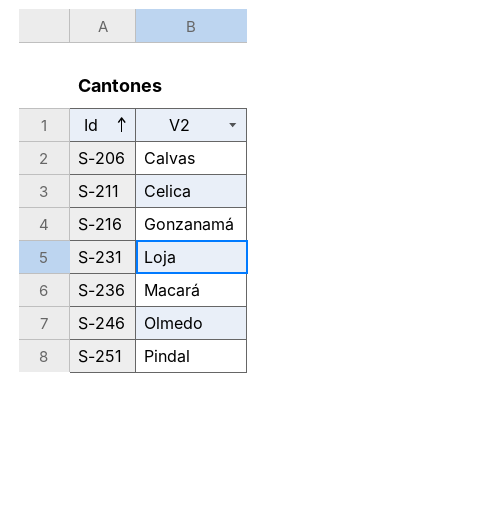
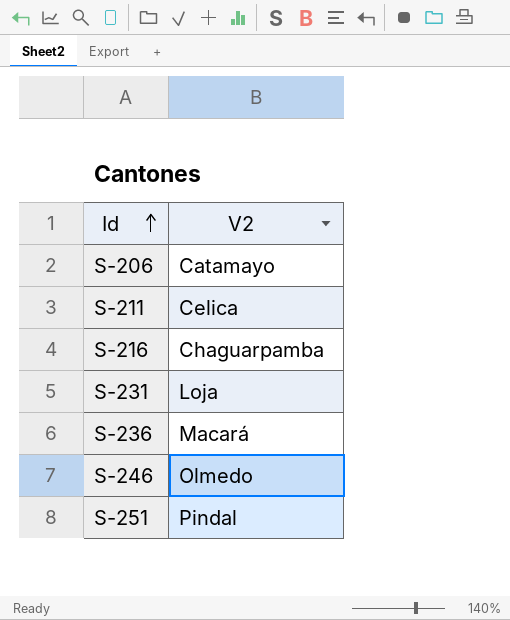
S-206 | V2: Calvas -> Catamayo
S-216 | V2: Gonzanamá -> Chaguarpamba

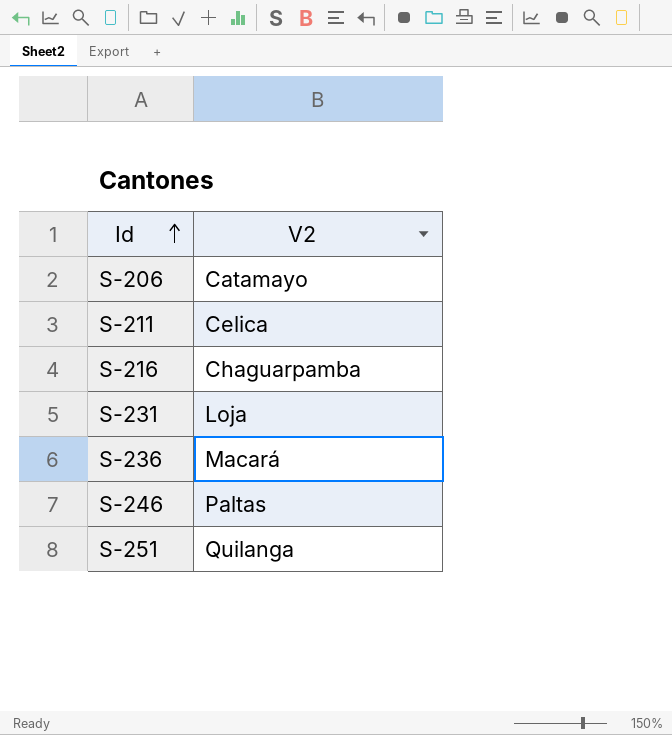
S-246 | V2: Olmedo -> Paltas
S-251 | V2: Pindal -> Quilanga

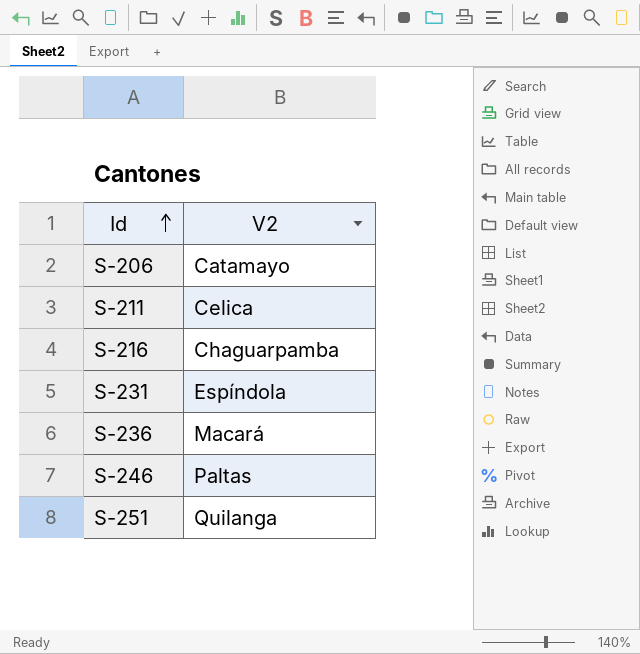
S-231 | V2: Loja -> Espíndola

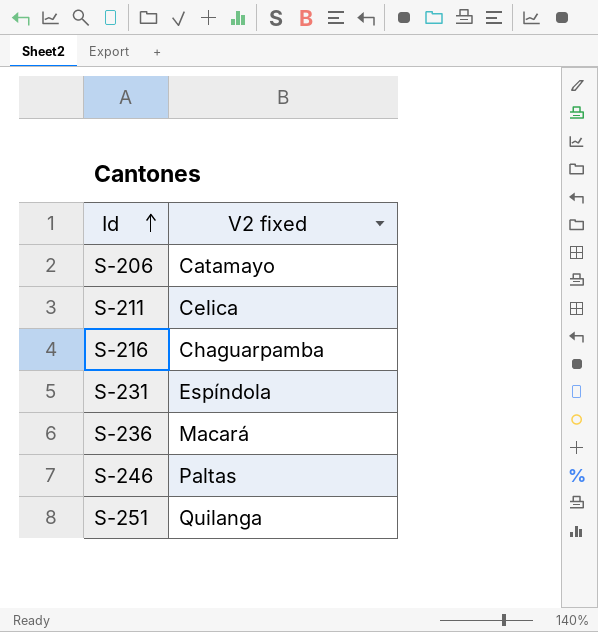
column name: V2 -> V2 fixed

